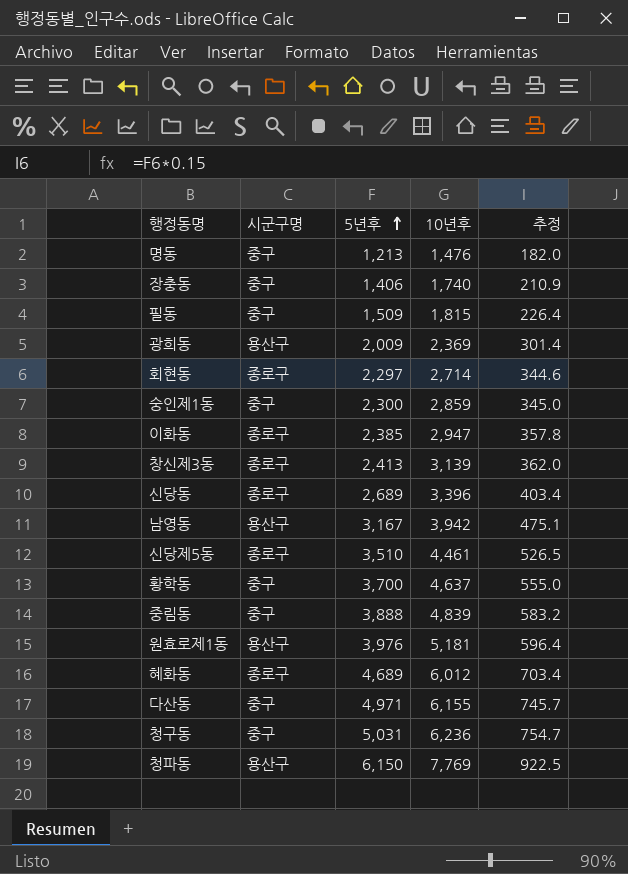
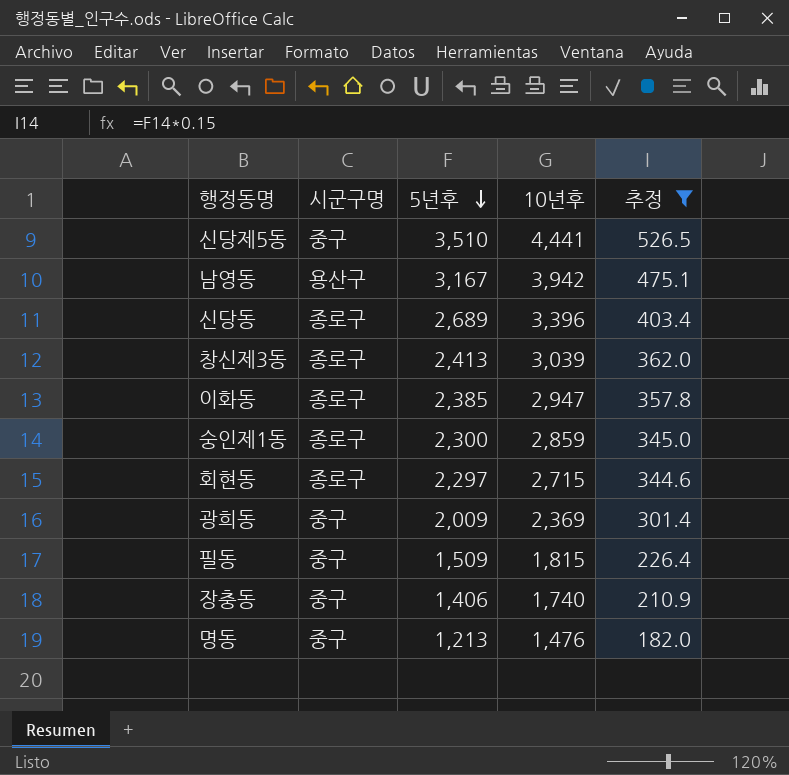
filter: none -> 추정 <= 526.5
row order: 5년후 ascending -> 5년후 descending
신당제5동 | 시군구명: 종로구 -> 중구
신당제5동 | 10년후: 4,461 -> 4,441
창신제3동 | 10년후: 3,139 -> 3,039
숭인제1동 | 시군구명: 중구 -> 종로구
회현동 | 10년후: 2,714 -> 2,715
광희동 | 시군구명: 용산구 -> 중구

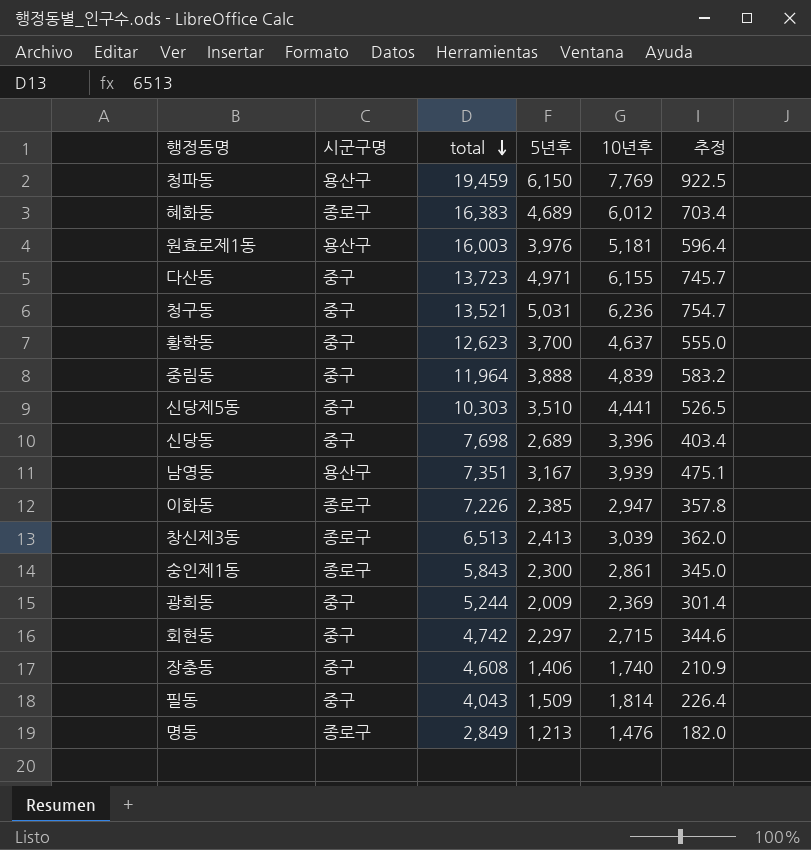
filter: 추정 <= 526.5 -> none
row order: 5년후 descending -> total descending
column total | position: none -> 3
신당동 | 시군구명: 종로구 -> 중구
남영동 | 10년후: 3,942 -> 3,939
숭인제1동 | 10년후: 2,859 -> 2,861
회현동 | 시군구명: 종로구 -> 중구
필동 | 10년후: 1,815 -> 1,814
명동 | 시군구명: 중구 -> 종로구

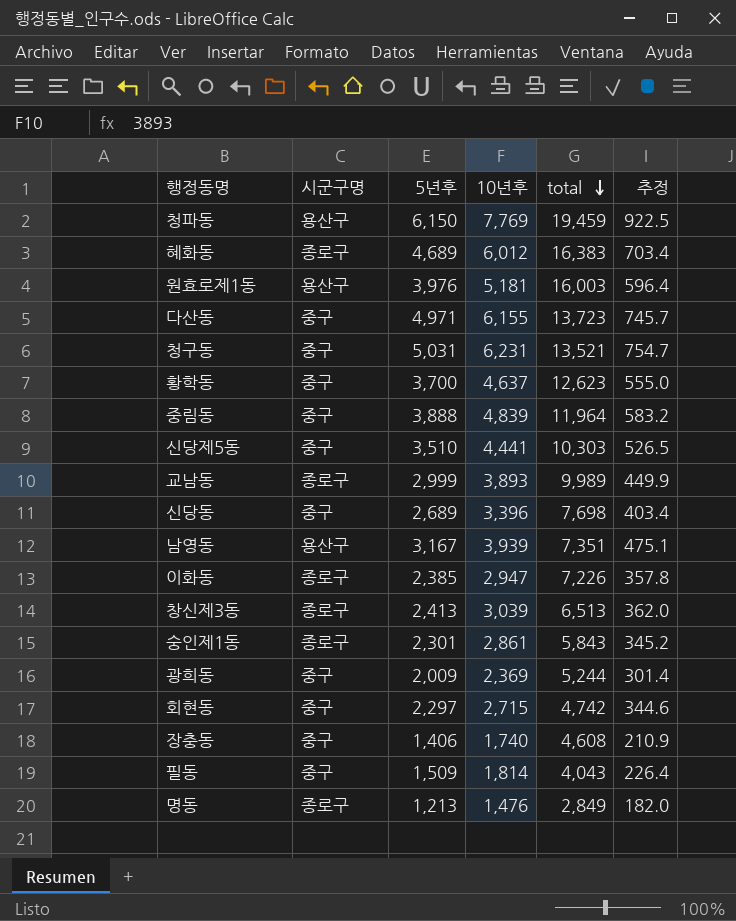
column total | position: 3 -> 5
청구동 | 10년후: 6,236 -> 6,231
row 교남동: none -> 종로구 | 2,999 | 3,893 | 9,989 | 449.9
숭인제1동 | 5년후: 2,300 -> 2,301
숭인제1동 | 추정: 345.0 -> 345.2

